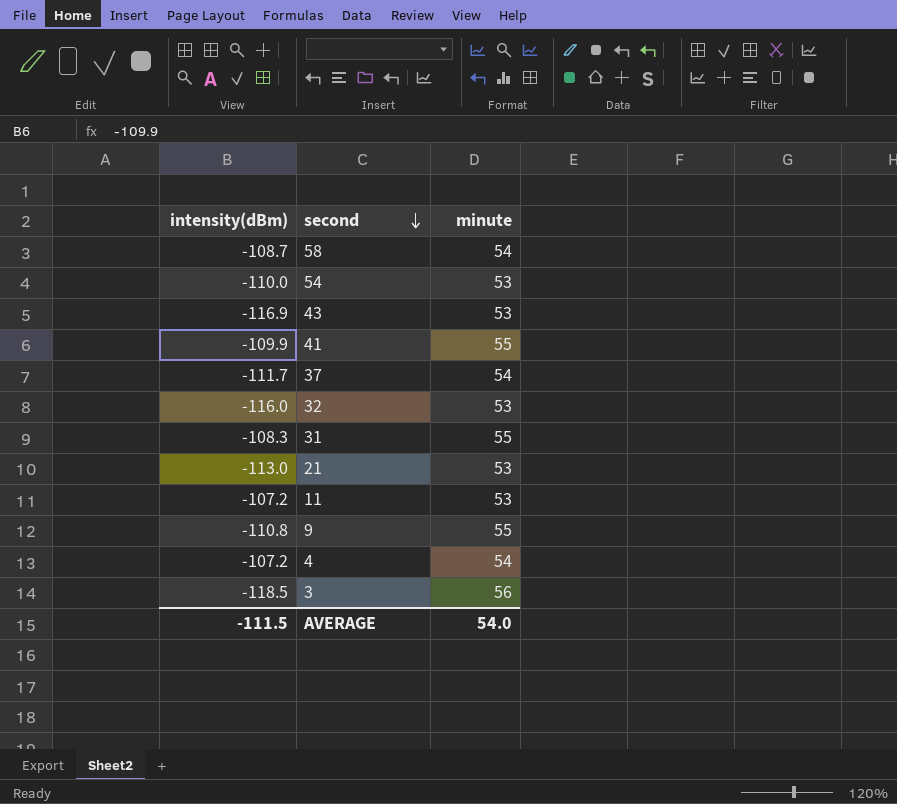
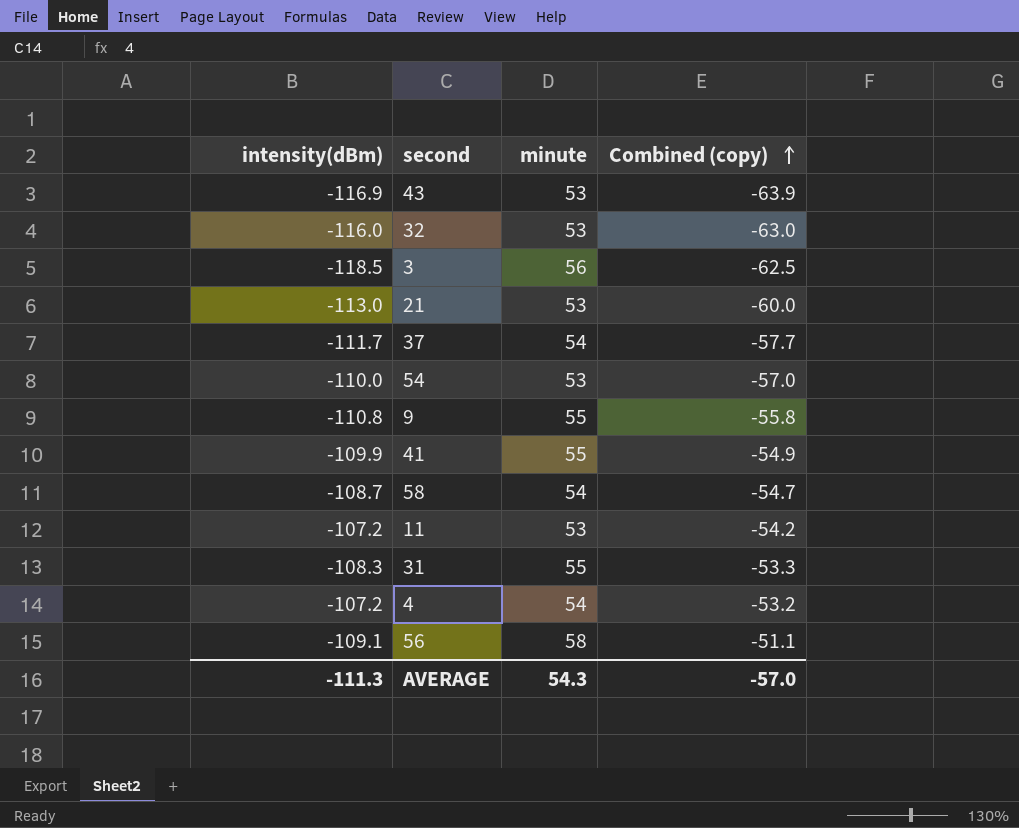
row order: second descending -> Combined (copy) ascending
column Combined (copy) | formula: none -> [intensity(dBm)] + [minute]
row 56: none -> -109.1 | 58 | -51.1
AVERAGE | intensity(dBm): -111.5 -> -111.3
AVERAGE | minute: 54.0 -> 54.3

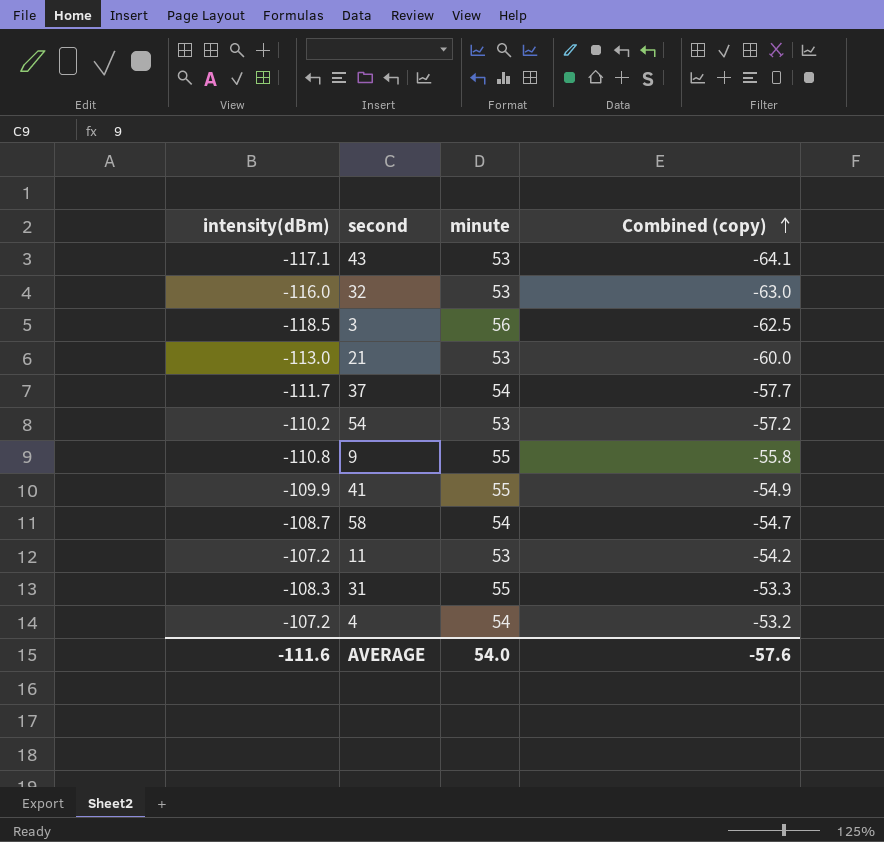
row 56: -109.1 | 58 | -51.1 -> none
43 | intensity(dBm): -116.9 -> -117.1
43 | Combined (copy): -63.9 -> -64.1
54 | intensity(dBm): -110.0 -> -110.2
54 | Combined (copy): -57.0 -> -57.2
AVERAGE | intensity(dBm): -111.3 -> -111.6
AVERAGE | minute: 54.3 -> 54.0
AVERAGE | Combined (copy): -57.0 -> -57.6

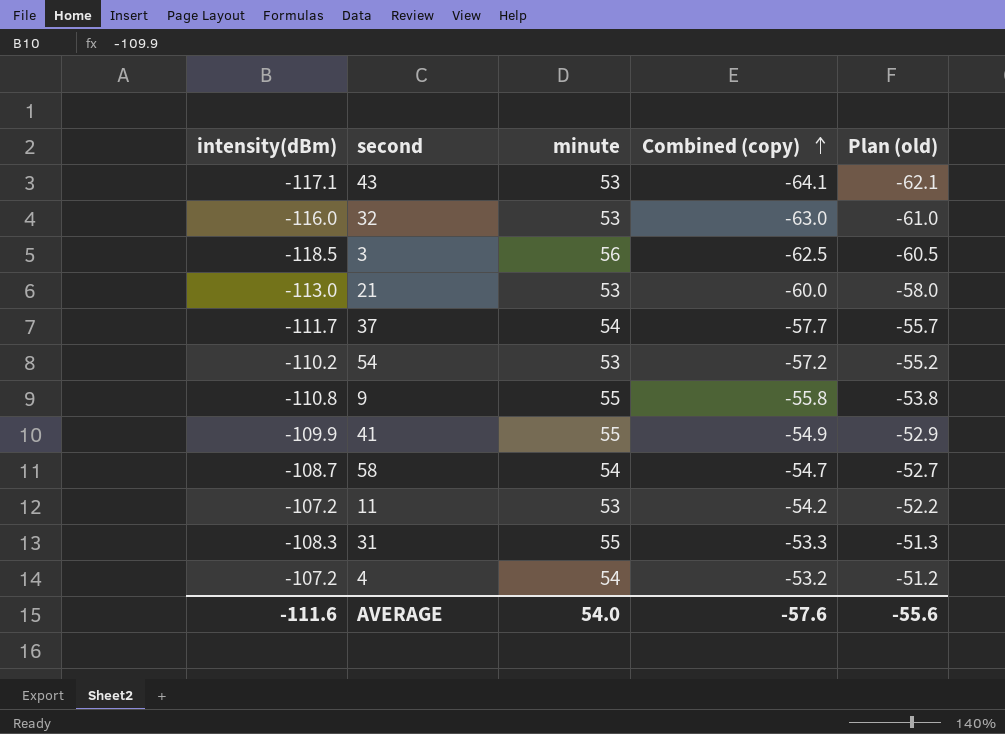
column Plan (old) | formula: none -> [Combined (copy)] + 2

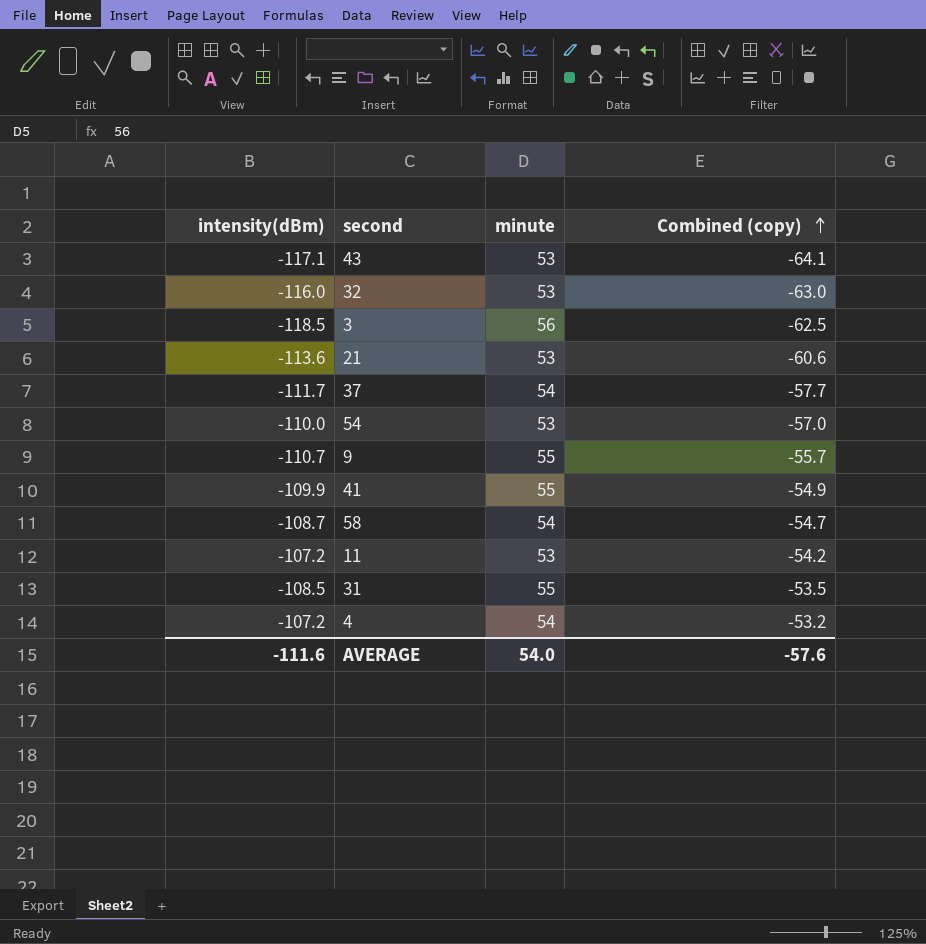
column Plan (old) | formula: [Combined (copy)] + 2 -> none
21 | intensity(dBm): -113.0 -> -113.6
21 | Combined (copy): -60.0 -> -60.6
54 | intensity(dBm): -110.2 -> -110.0
54 | Combined (copy): -57.2 -> -57.0
9 | intensity(dBm): -110.8 -> -110.7
9 | Combined (copy): -55.8 -> -55.7
31 | intensity(dBm): -108.3 -> -108.5
31 | Combined (copy): -53.3 -> -53.5

